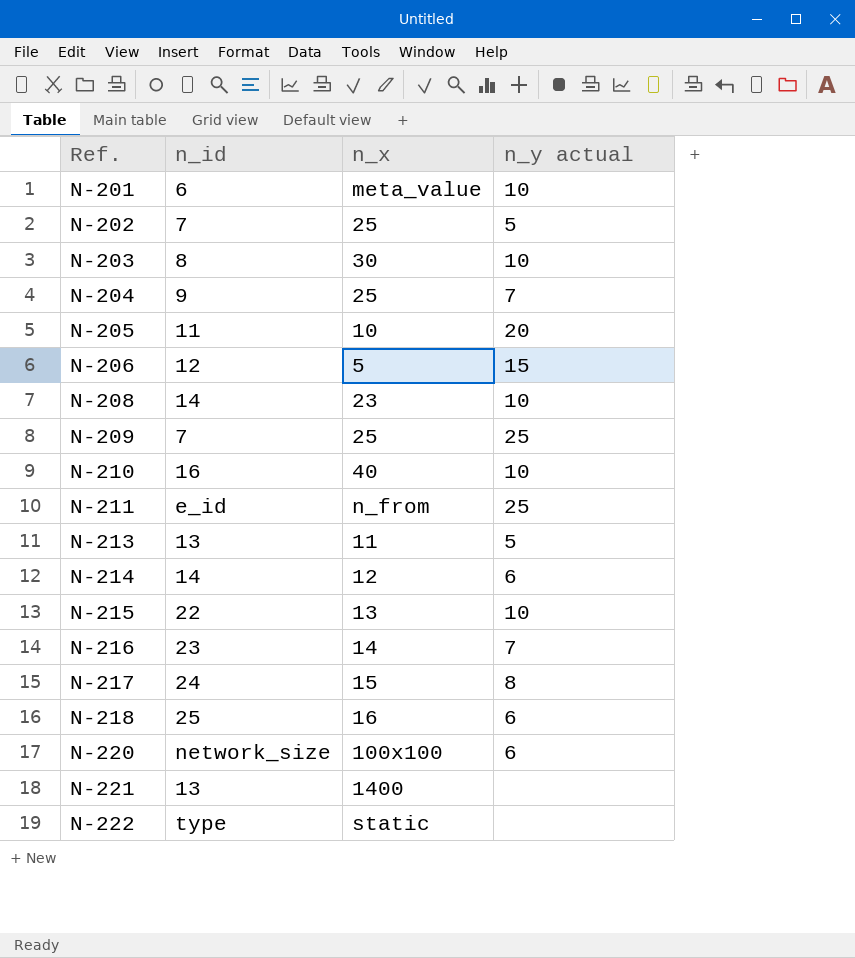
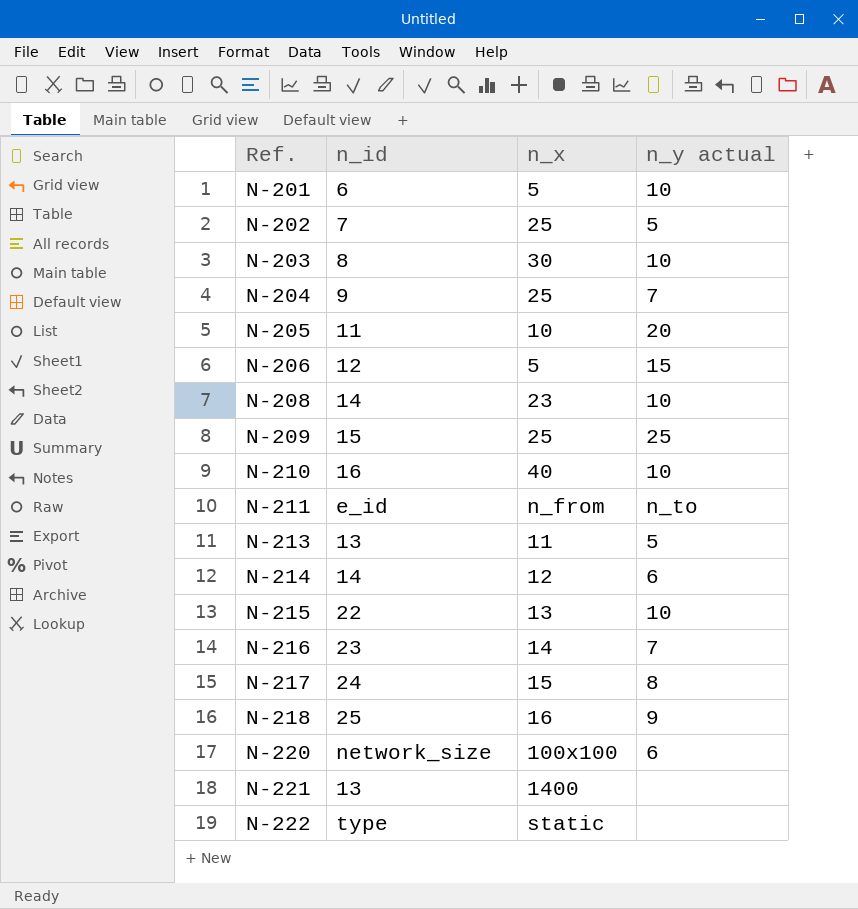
N-201 | n_x: meta_value -> 5
N-209 | n_id: 7 -> 15
N-211 | n_y actual: 25 -> n_to
N-218 | n_y actual: 6 -> 9

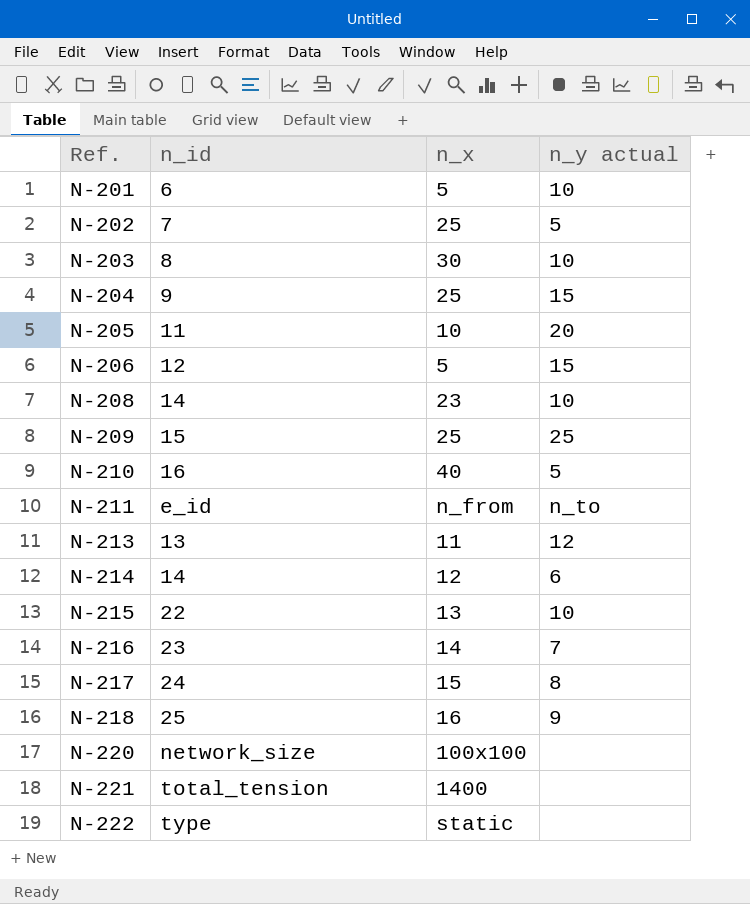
N-204 | n_y actual: 7 -> 15
N-210 | n_y actual: 10 -> 5
N-213 | n_y actual: 5 -> 12
N-220 | n_y actual: 6 -> none
N-221 | n_id: 13 -> total_tension

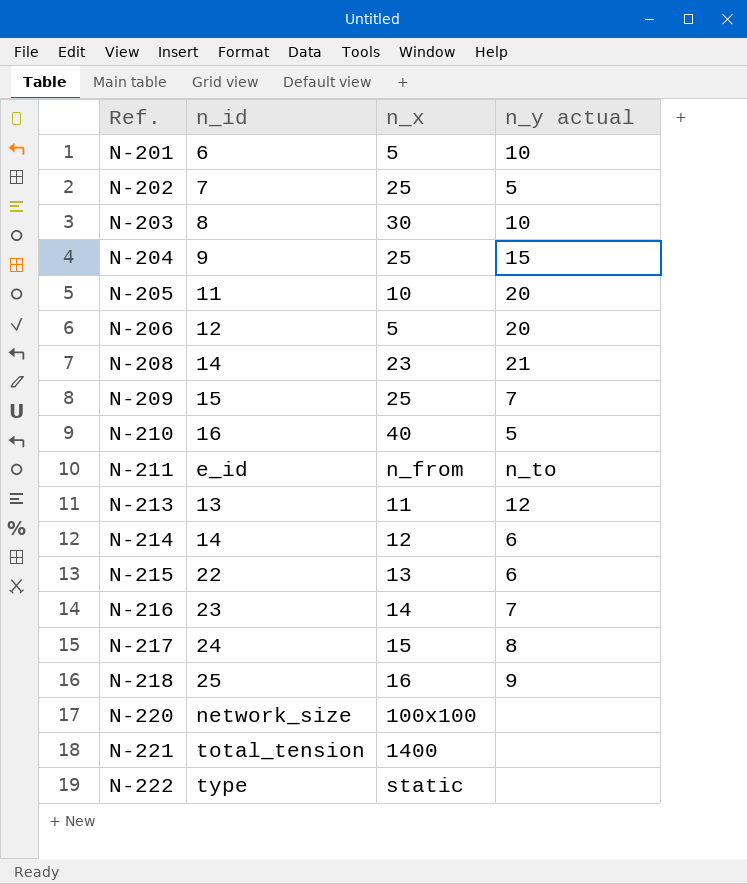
N-206 | n_y actual: 15 -> 20
N-208 | n_y actual: 10 -> 21
N-209 | n_y actual: 25 -> 7
N-215 | n_y actual: 10 -> 6

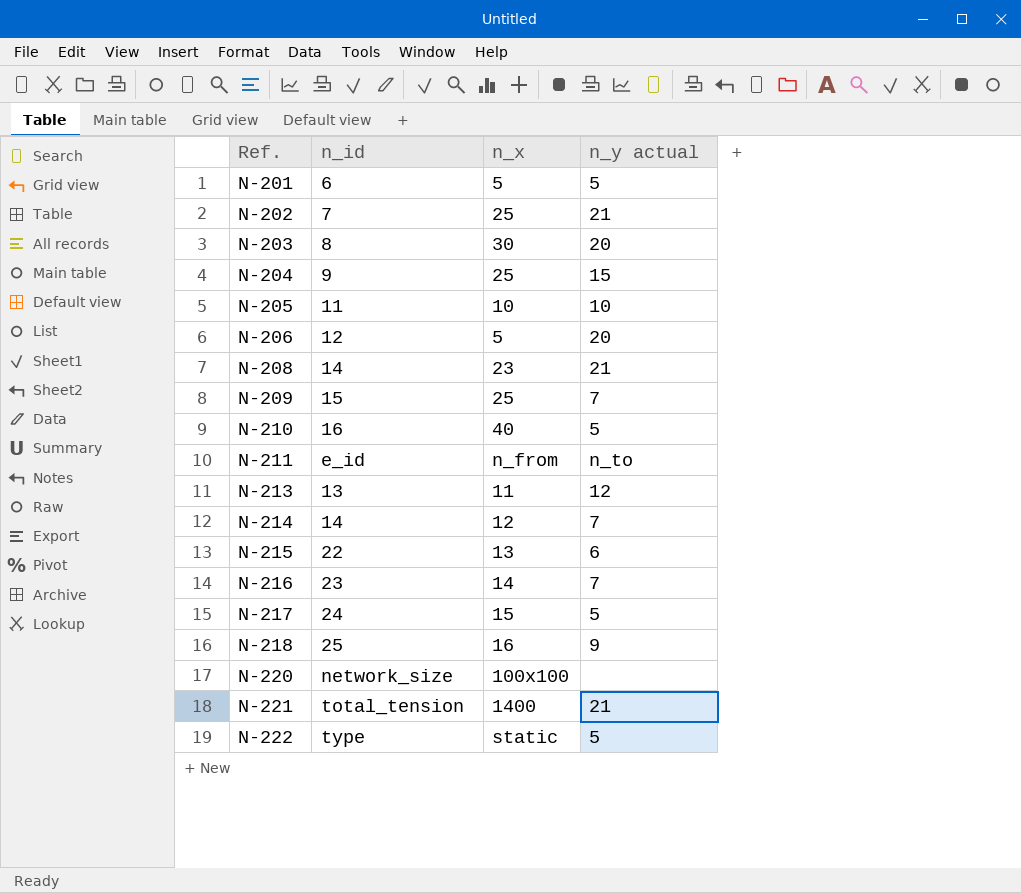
N-201 | n_y actual: 10 -> 5
N-202 | n_y actual: 5 -> 21
N-203 | n_y actual: 10 -> 20
N-205 | n_y actual: 20 -> 10
N-214 | n_y actual: 6 -> 7
N-217 | n_y actual: 8 -> 5
N-221 | n_y actual: none -> 21
N-222 | n_y actual: none -> 5

